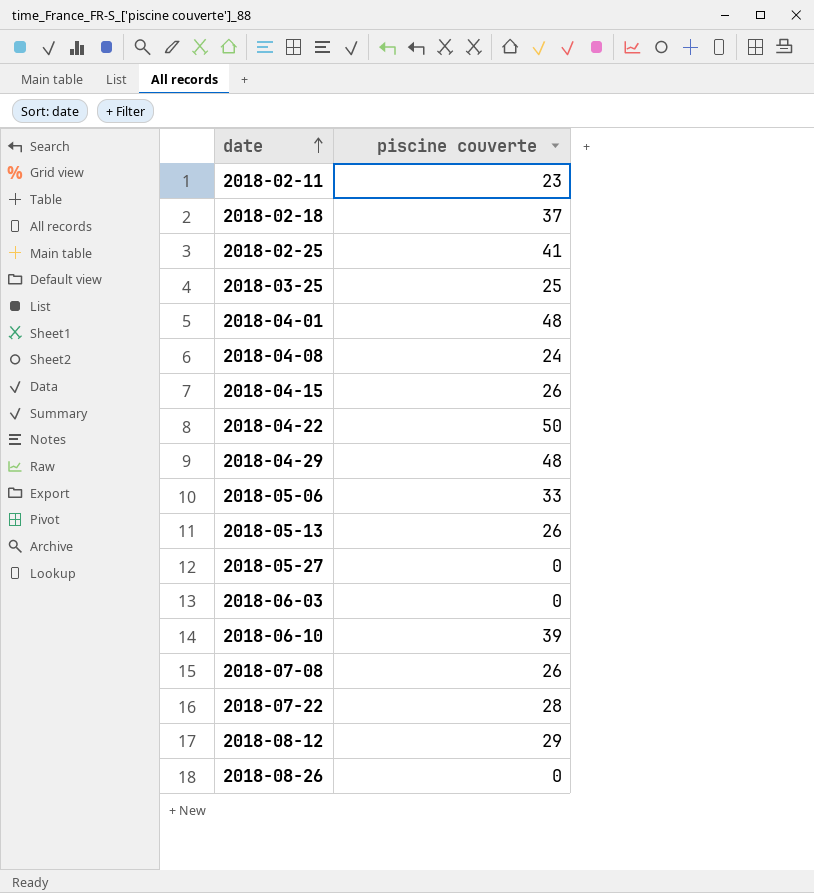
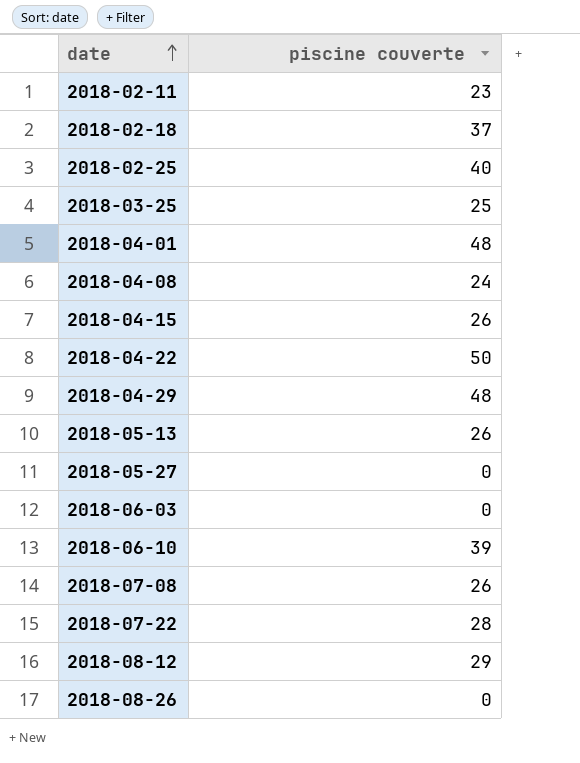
row 2018-05-06: 33 -> none
2018-02-25 | piscine couverte: 41 -> 40

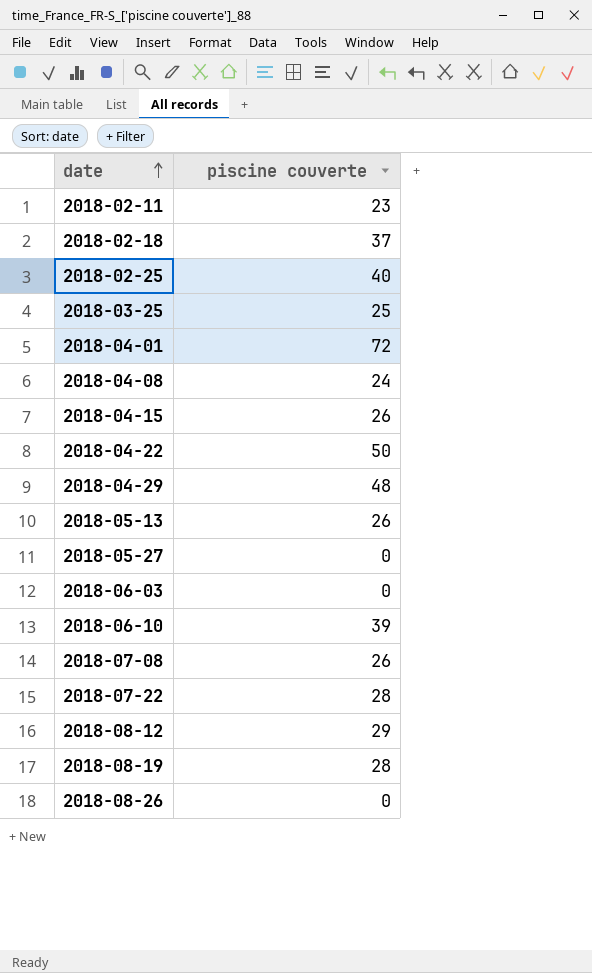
2018-04-01 | piscine couverte: 48 -> 72
row 2018-08-19: none -> 28

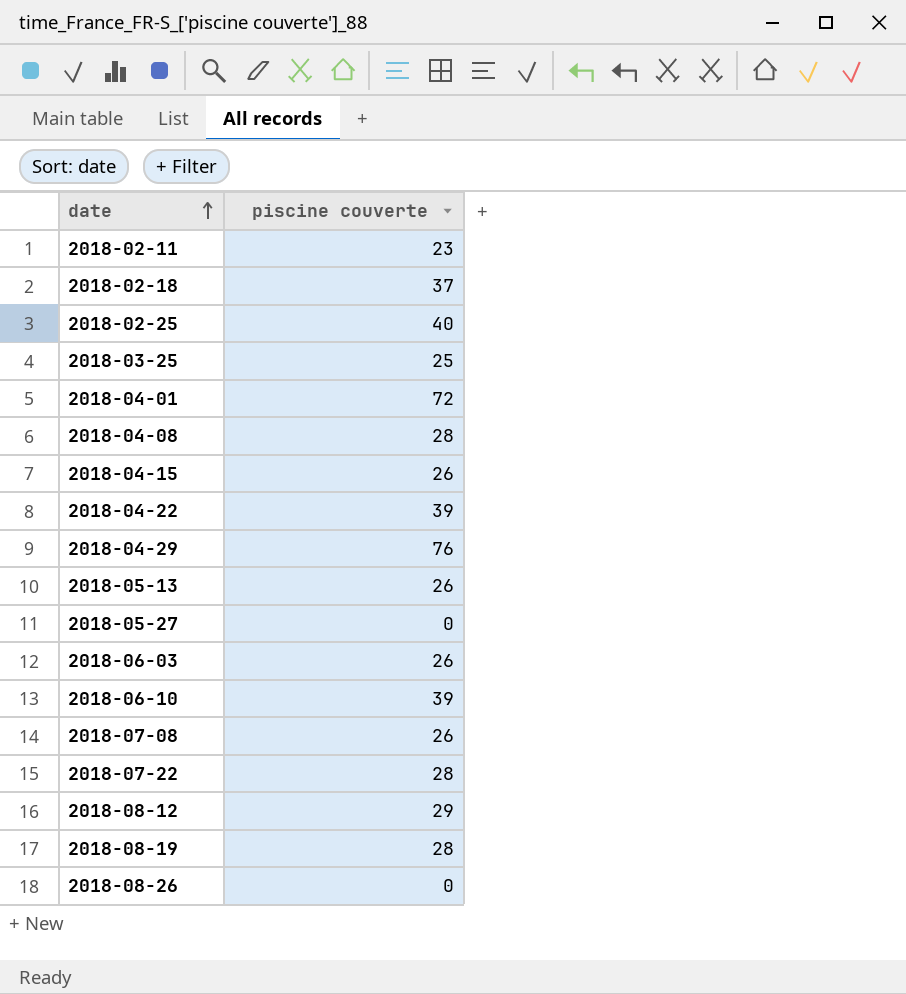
2018-04-08 | piscine couverte: 24 -> 28
2018-04-22 | piscine couverte: 50 -> 39
2018-04-29 | piscine couverte: 48 -> 76
2018-06-03 | piscine couverte: 0 -> 26

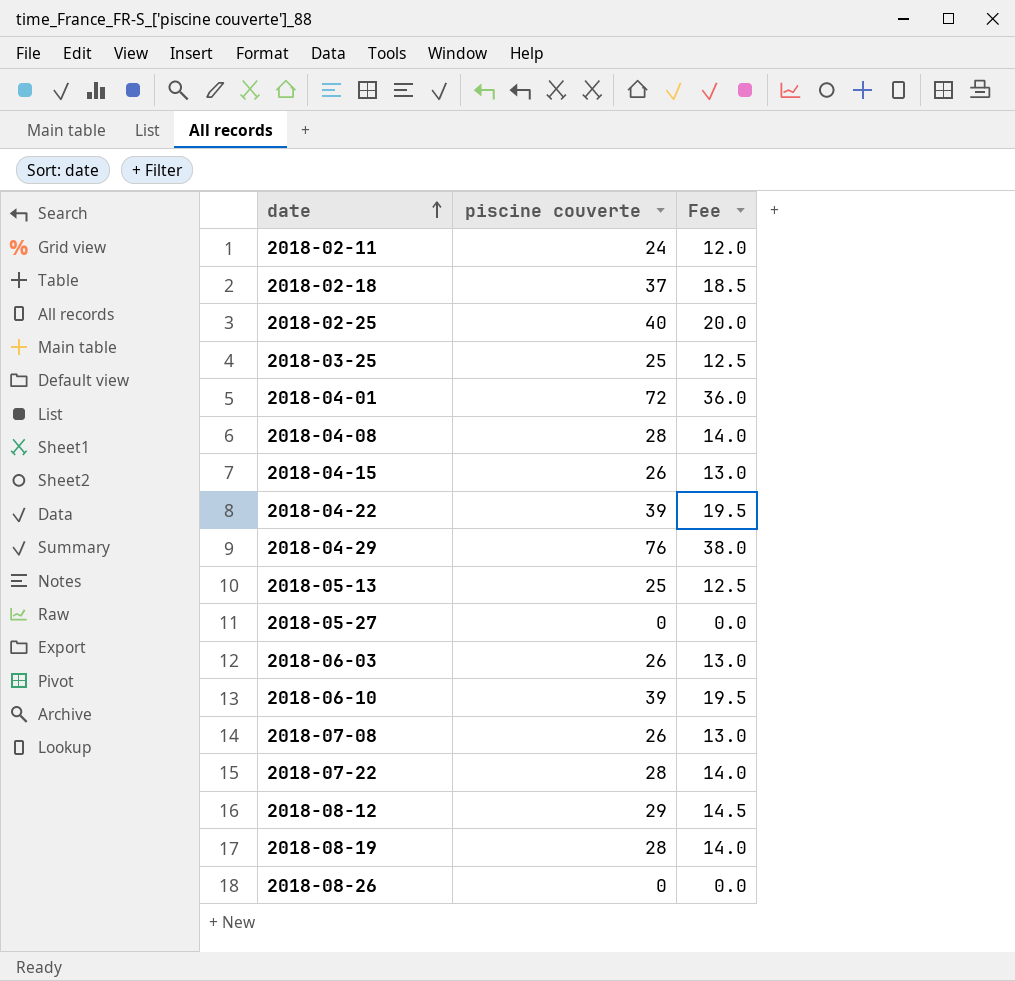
column Fee | formula: none -> [piscine couverte] * 0.5
2018-02-11 | piscine couverte: 23 -> 24
2018-05-13 | piscine couverte: 26 -> 25

